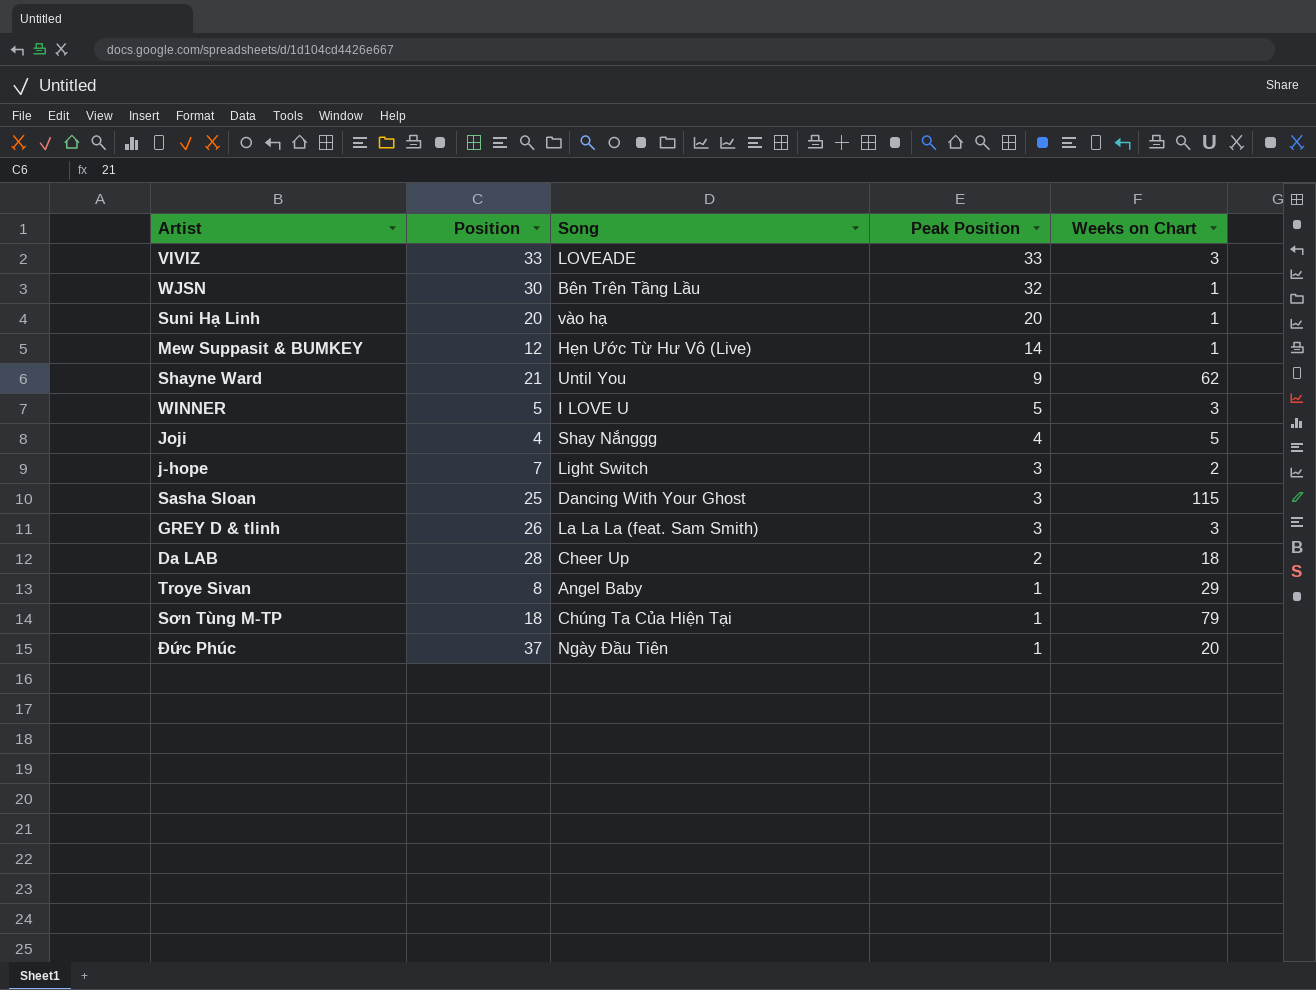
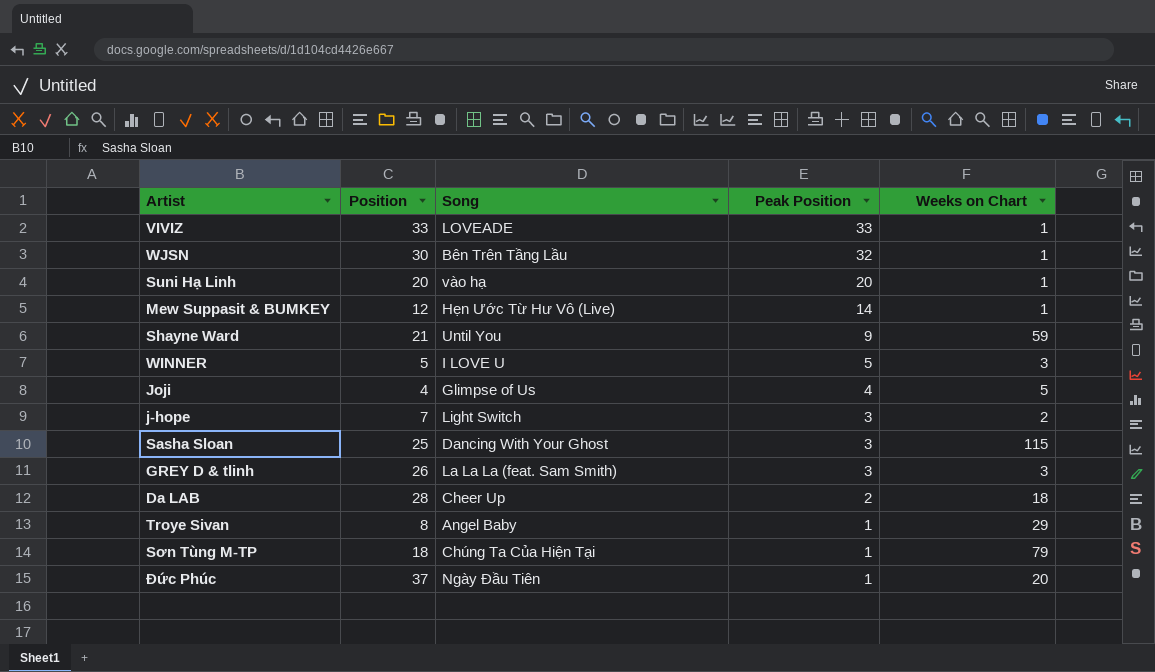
VIVIZ | Weeks on Chart: 3 -> 1
Shayne Ward | Weeks on Chart: 62 -> 59
Joji | Song: Shay Nắnggg -> Glimpse of Us

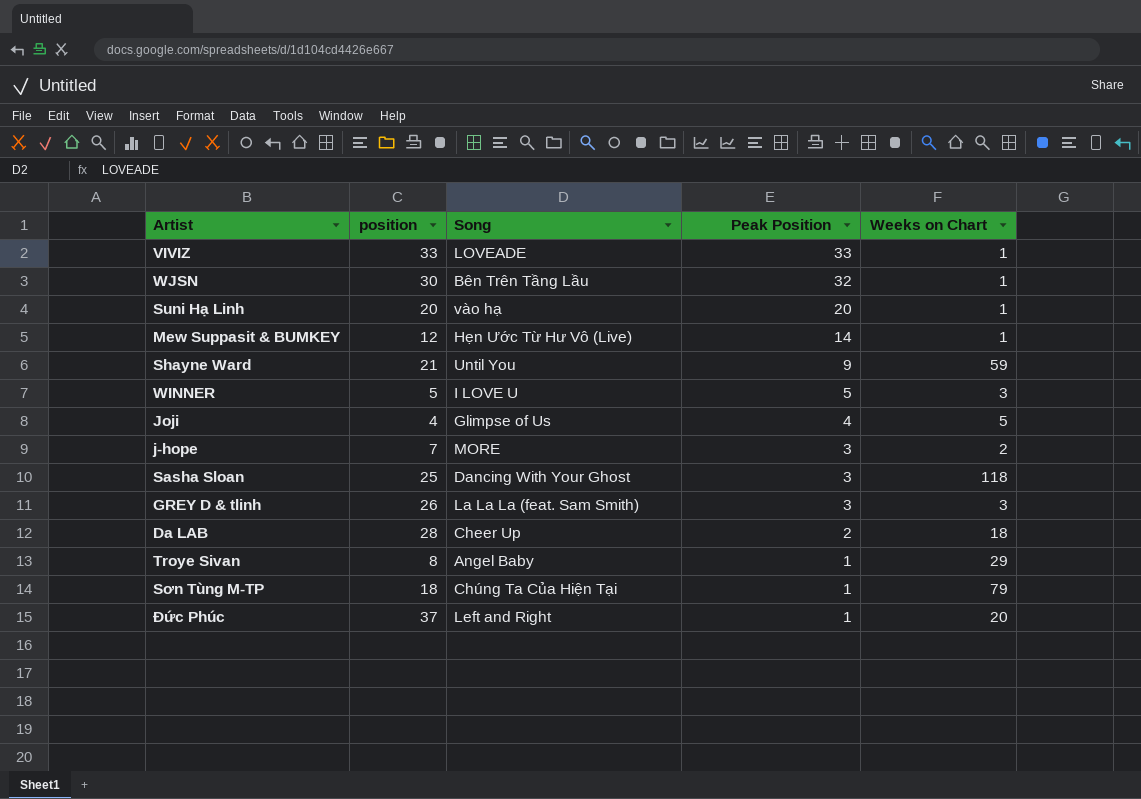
column name: Position -> position
j-hope | Song: Light Switch -> MORE
Sasha Sloan | Weeks on Chart: 115 -> 118
Đức Phúc | Song: Ngày Đầu Tiên -> Left and Right

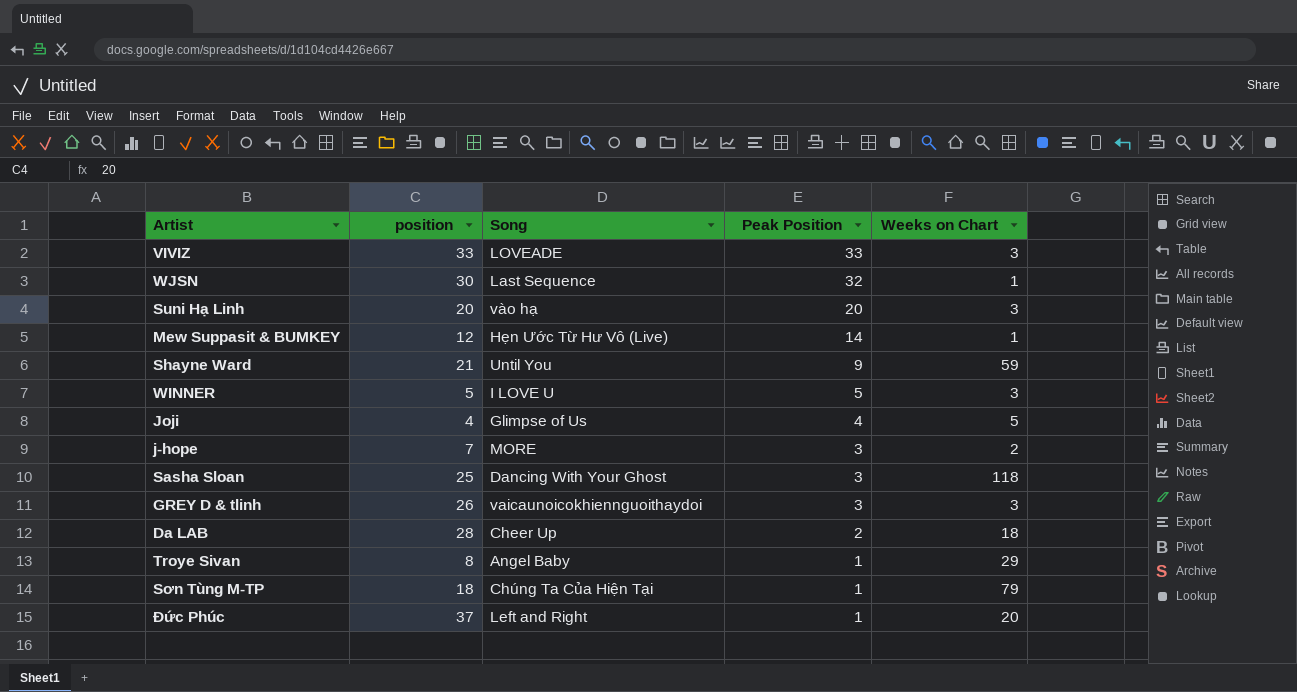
VIVIZ | Weeks on Chart: 1 -> 3
WJSN | Song: Bên Trên Tầng Lầu -> Last Sequence
Suni Hạ Linh | Weeks on Chart: 1 -> 3
GREY D & tlinh | Song: La La La (feat. Sam Smith) -> vaicaunoicokhiennguoithaydoi

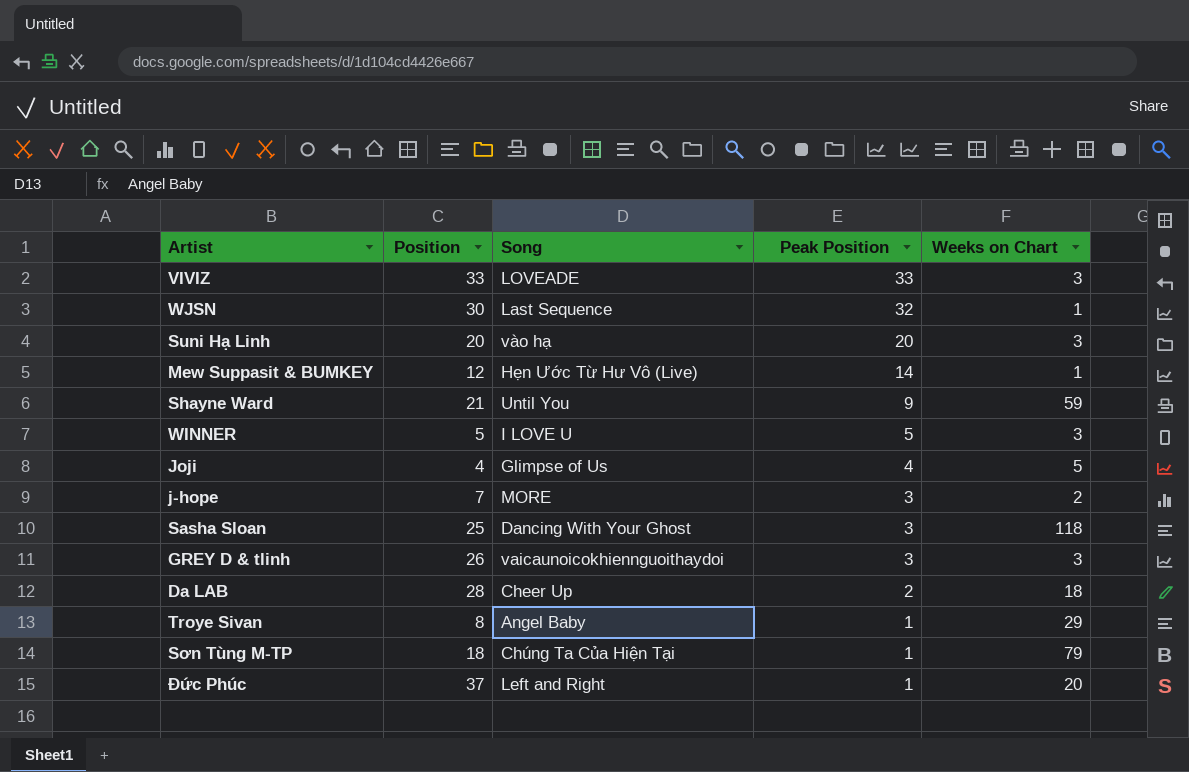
column name: position -> Position

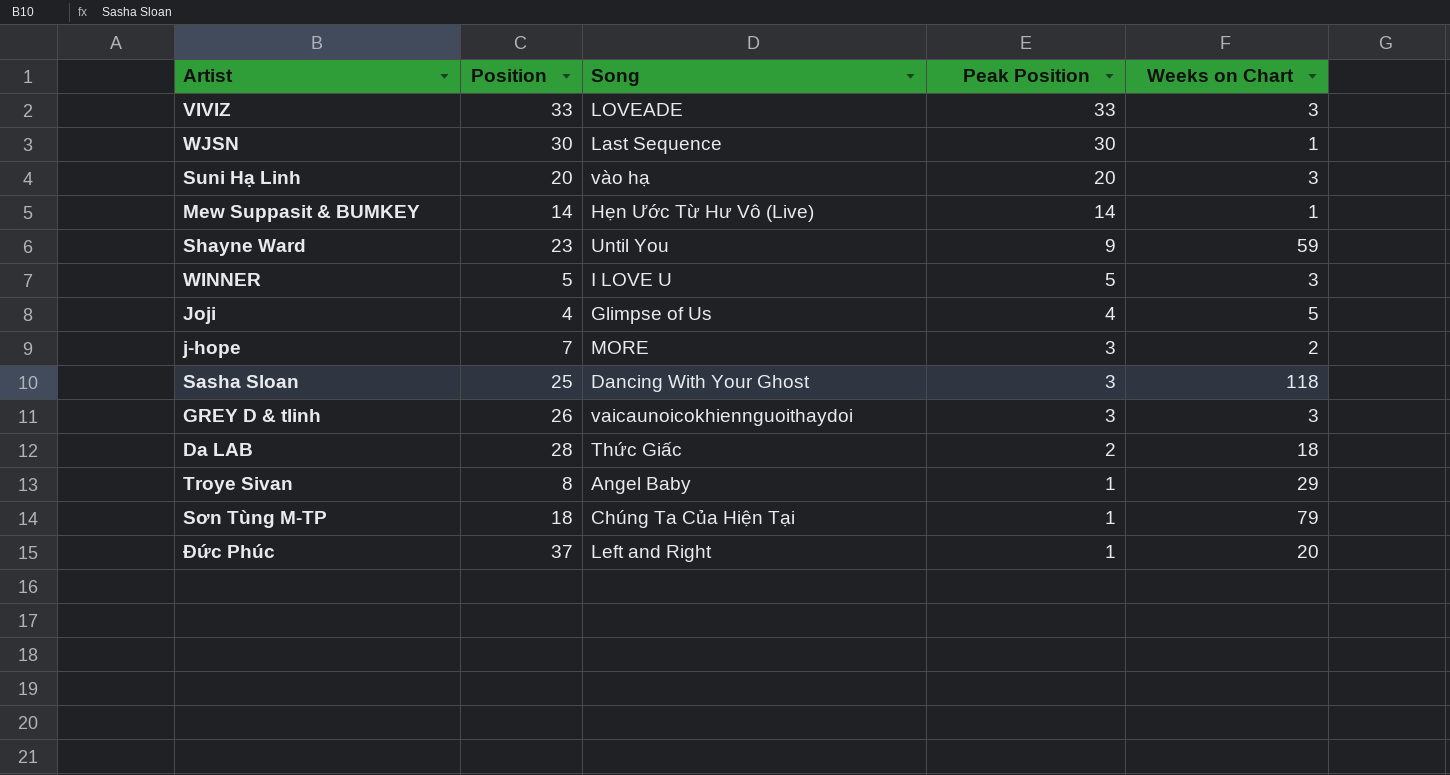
WJSN | Peak Position: 32 -> 30
Mew Suppasit & BUMKEY | Position: 12 -> 14
Shayne Ward | Position: 21 -> 23
Da LAB | Song: Cheer Up -> Thức Giấc

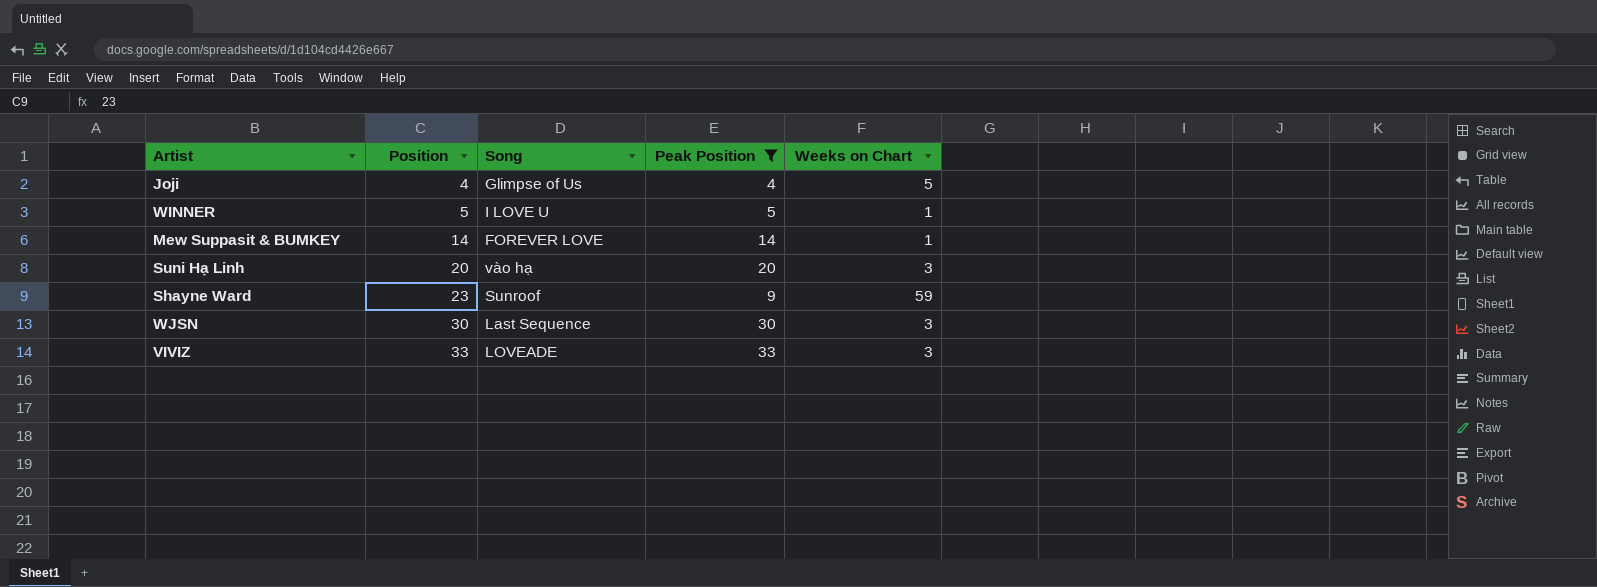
filter: none -> Peak Position >= 4
row order: Peak Position descending -> Position ascending
WINNER | Weeks on Chart: 3 -> 1
Mew Suppasit & BUMKEY | Song: Hẹn Ước Từ Hư Vô (Live) -> FOREVER LOVE
Shayne Ward | Song: Until You -> Sunroof
WJSN | Weeks on Chart: 1 -> 3

